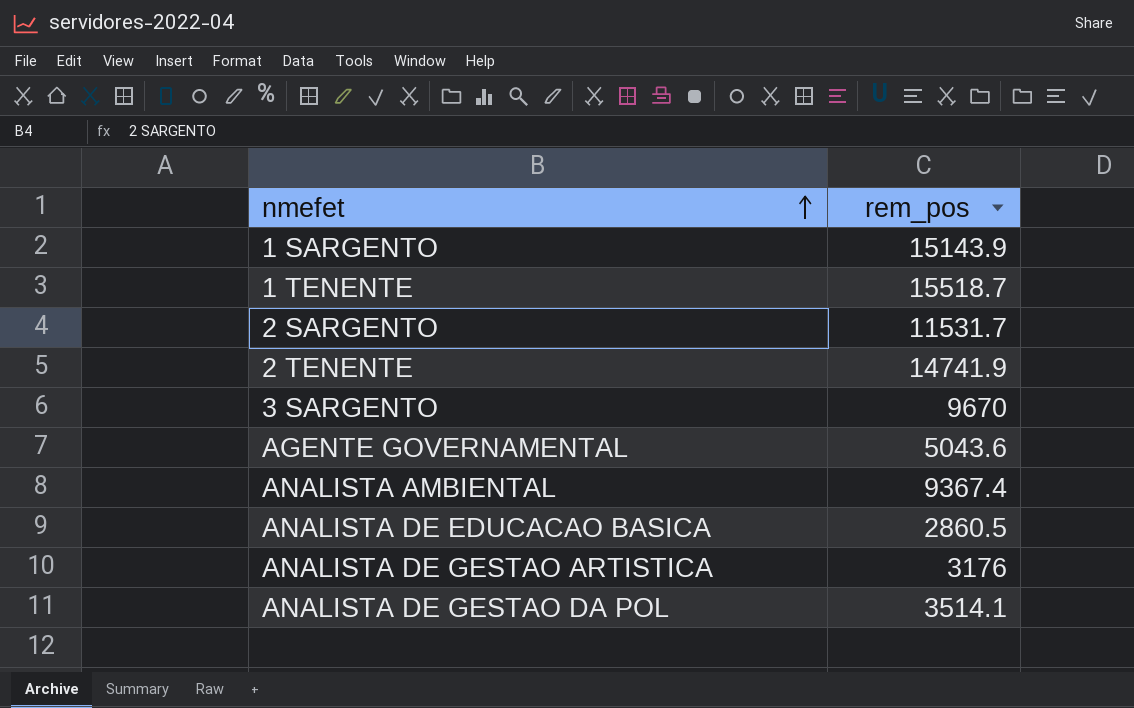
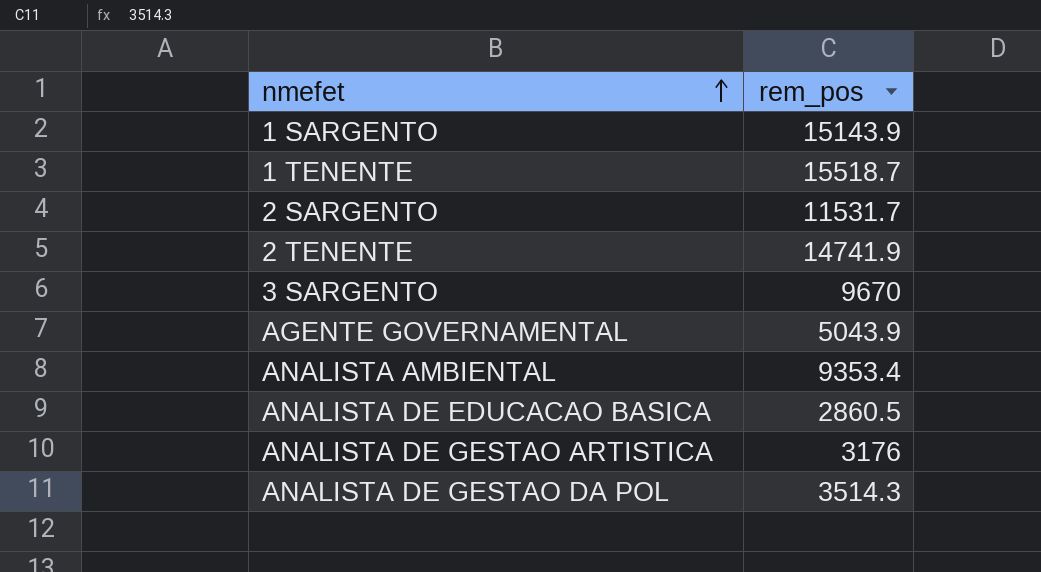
AGENTE GOVERNAMENTAL | rem_pos: 5043.6 -> 5043.9
ANALISTA AMBIENTAL | rem_pos: 9367.4 -> 9353.4
ANALISTA DE GESTAO DA POL | rem_pos: 3514.1 -> 3514.3

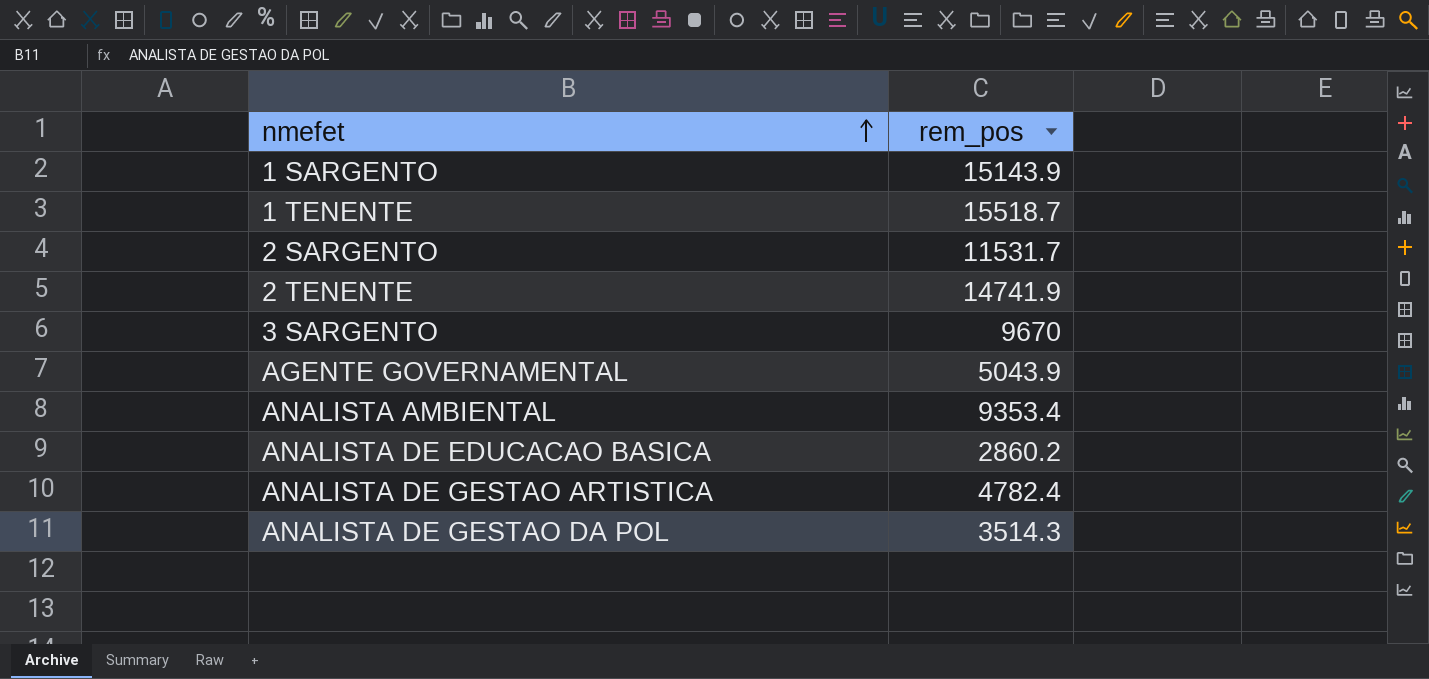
ANALISTA DE EDUCACAO BASICA | rem_pos: 2860.5 -> 2860.2
ANALISTA DE GESTAO ARTISTICA | rem_pos: 3176 -> 4782.4

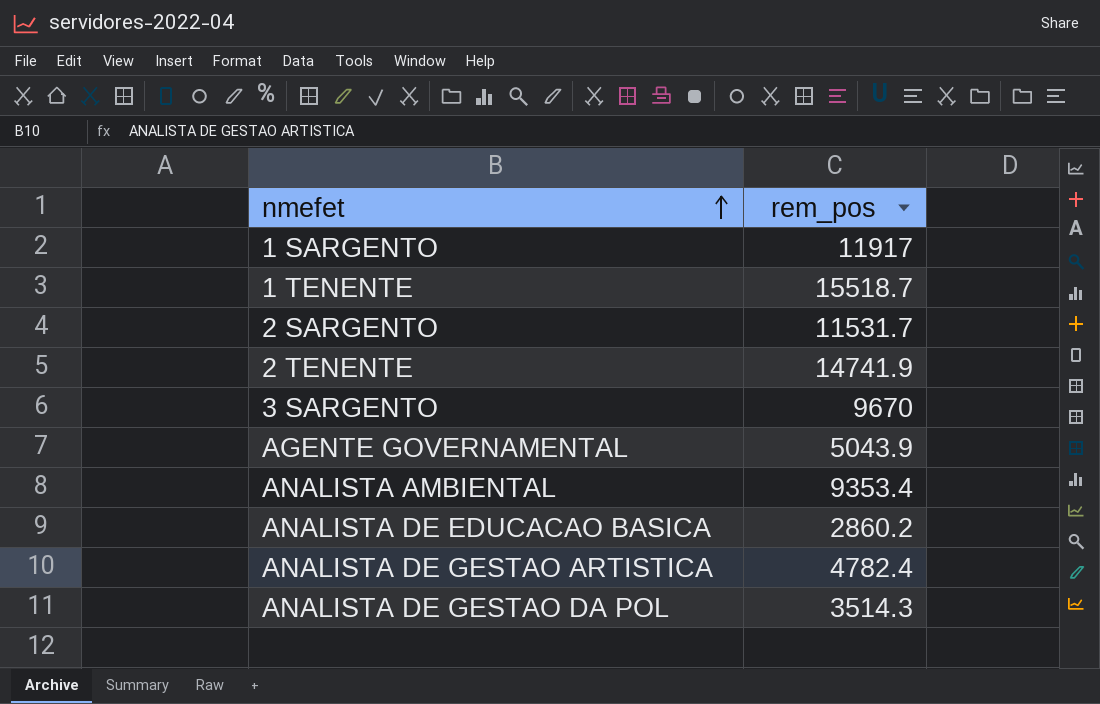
1 SARGENTO | rem_pos: 15143.9 -> 11917

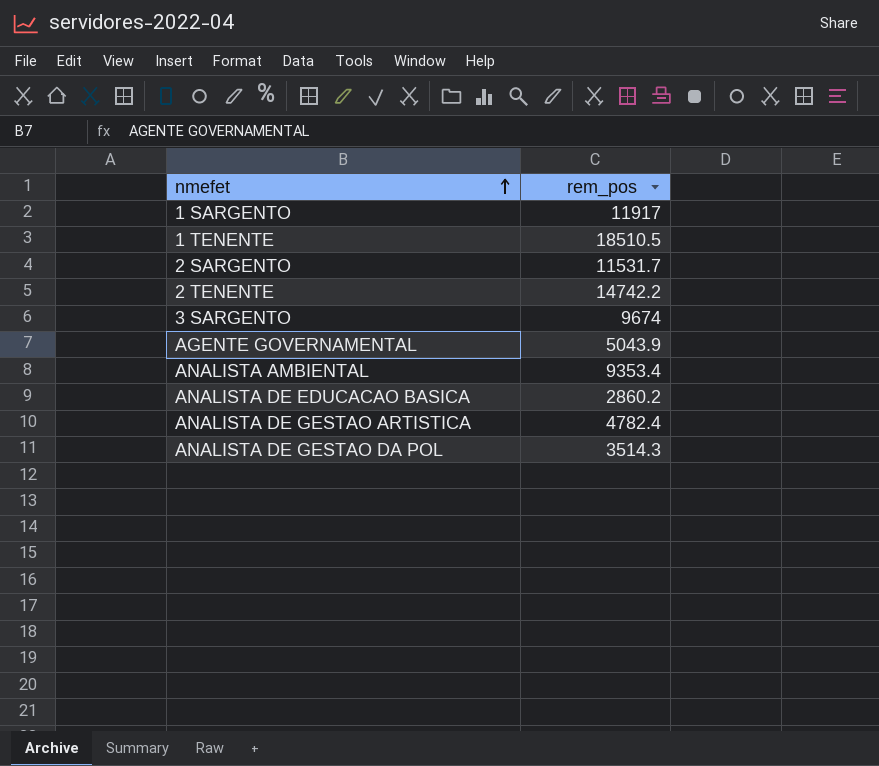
1 TENENTE | rem_pos: 15518.7 -> 18510.5
2 TENENTE | rem_pos: 14741.9 -> 14742.2
3 SARGENTO | rem_pos: 9670 -> 9674

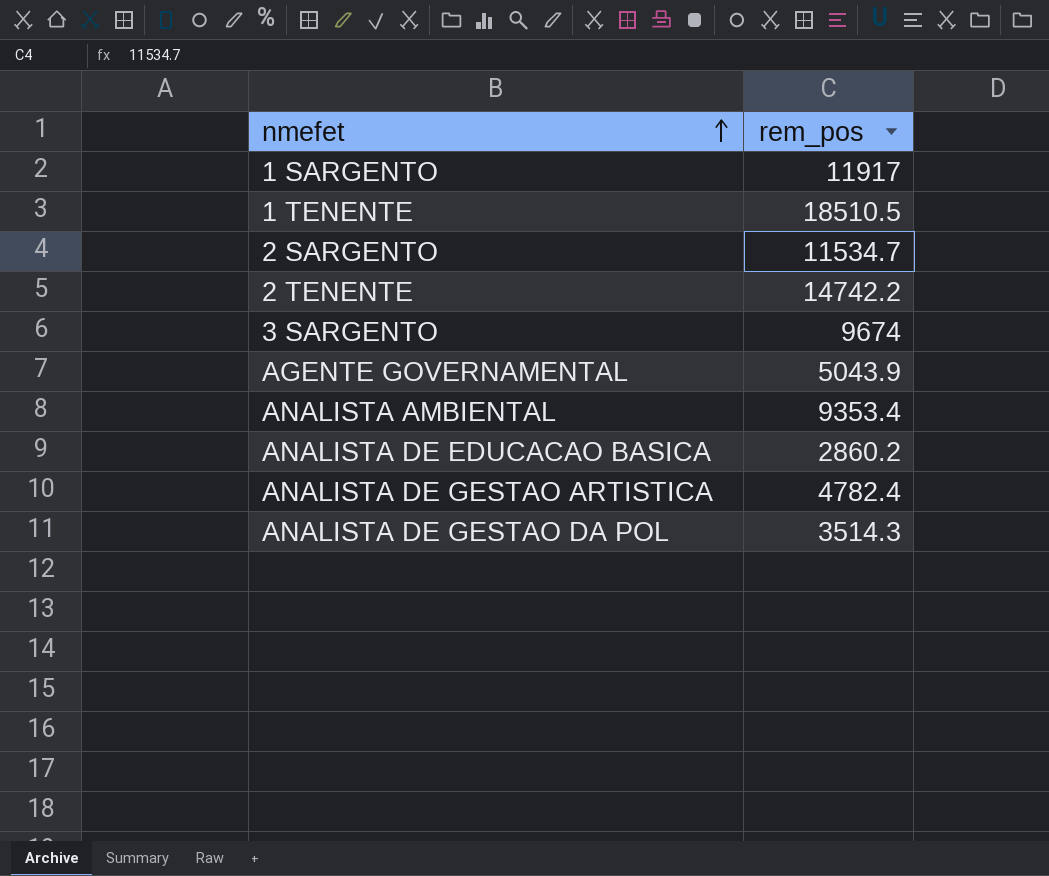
2 SARGENTO | rem_pos: 11531.7 -> 11534.7

